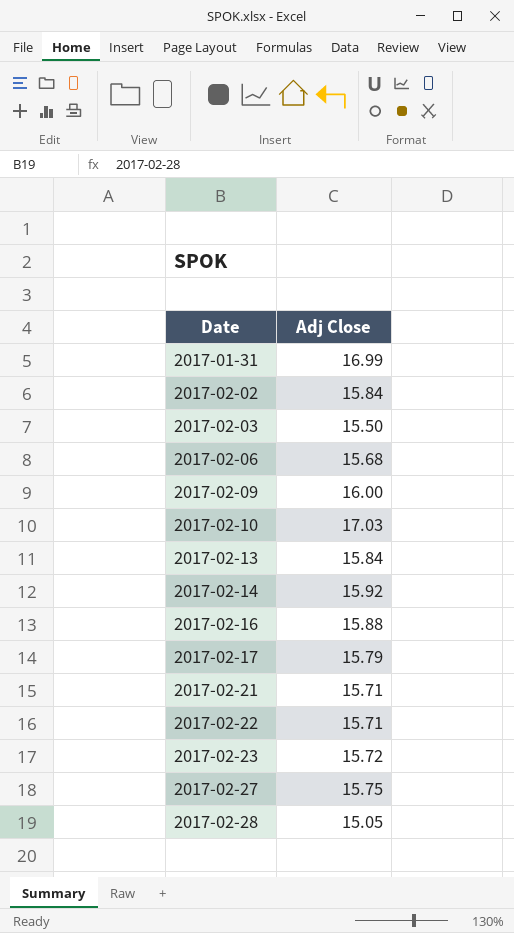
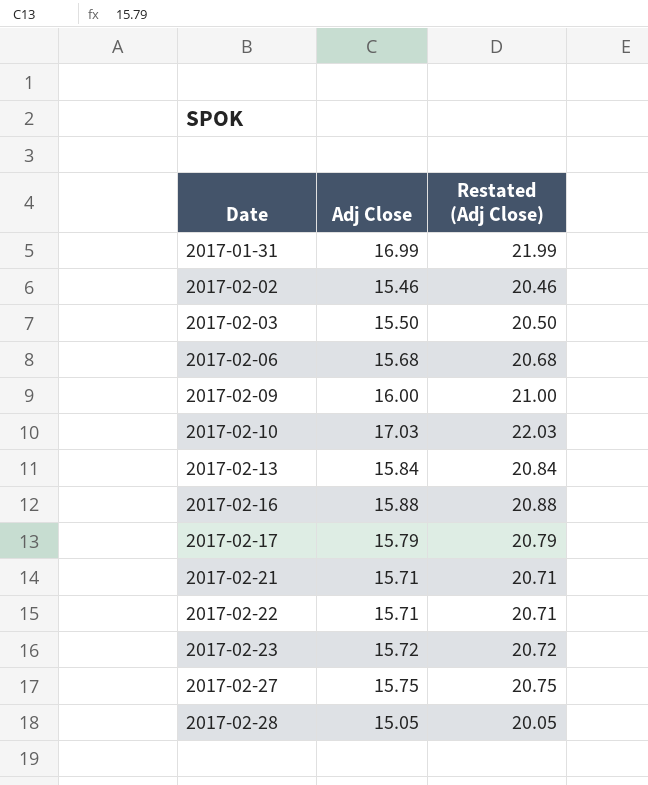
column Restated (Adj Close) | formula: none -> [Adj Close] + 5
row 2017-02-14: 15.92 -> none
2017-02-02 | Adj Close: 15.84 -> 15.46

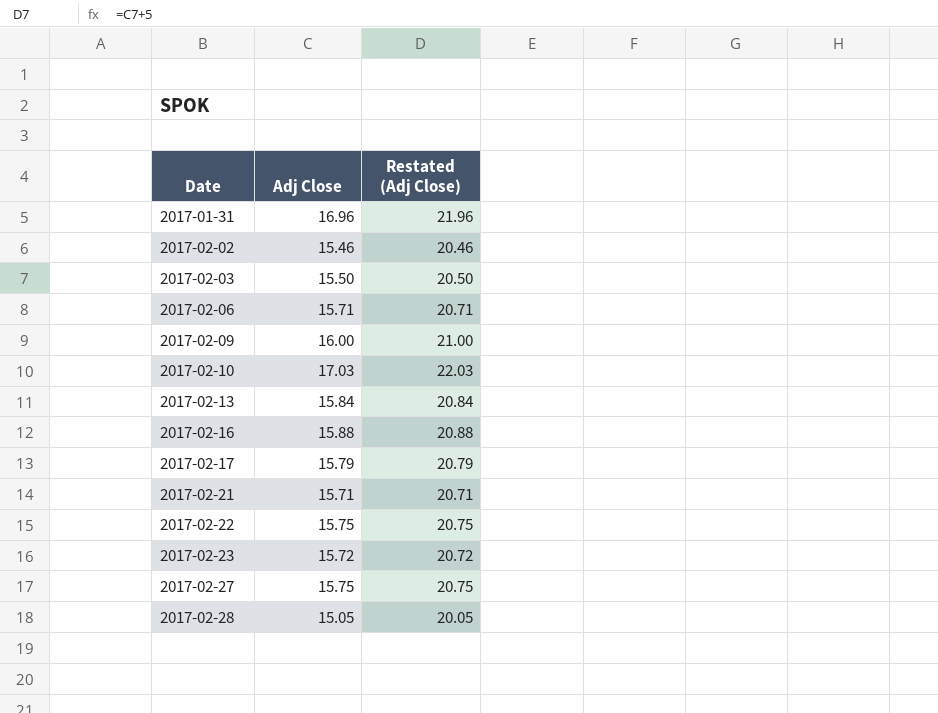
2017-01-31 | Adj Close: 16.99 -> 16.96
2017-01-31 | Restated (Adj Close): 21.99 -> 21.96
2017-02-06 | Adj Close: 15.68 -> 15.71
2017-02-06 | Restated (Adj Close): 20.68 -> 20.71
2017-02-22 | Adj Close: 15.71 -> 15.75
2017-02-22 | Restated (Adj Close): 20.71 -> 20.75

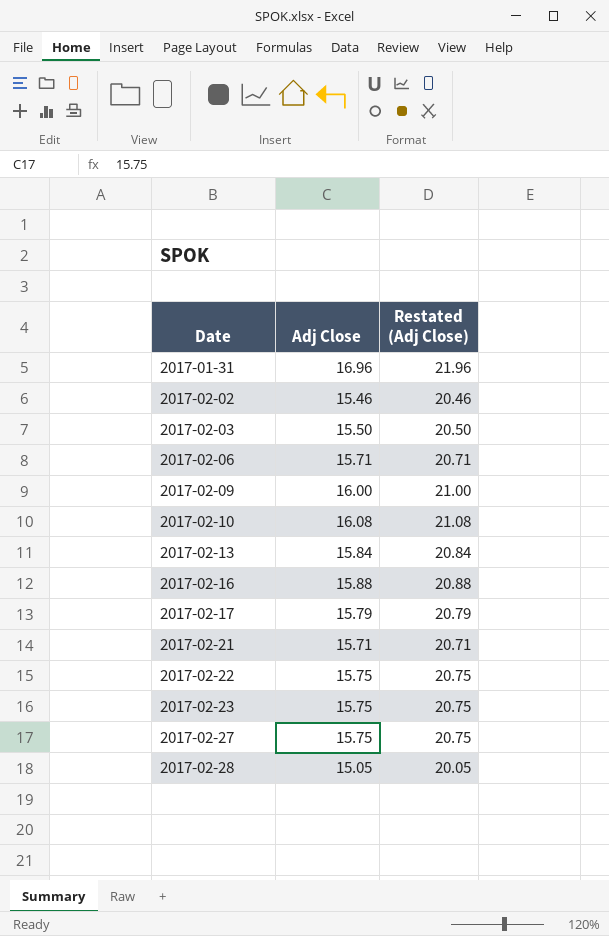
2017-02-10 | Adj Close: 17.03 -> 16.08
2017-02-10 | Restated (Adj Close): 22.03 -> 21.08
2017-02-23 | Adj Close: 15.72 -> 15.75
2017-02-23 | Restated (Adj Close): 20.72 -> 20.75

